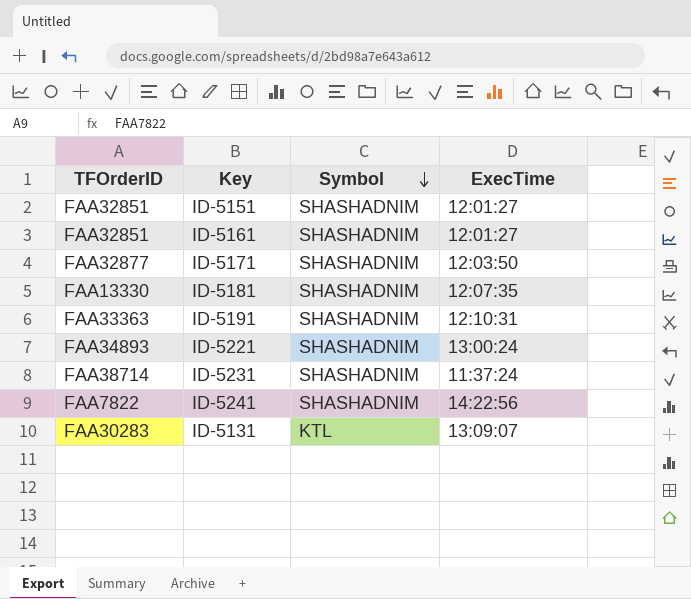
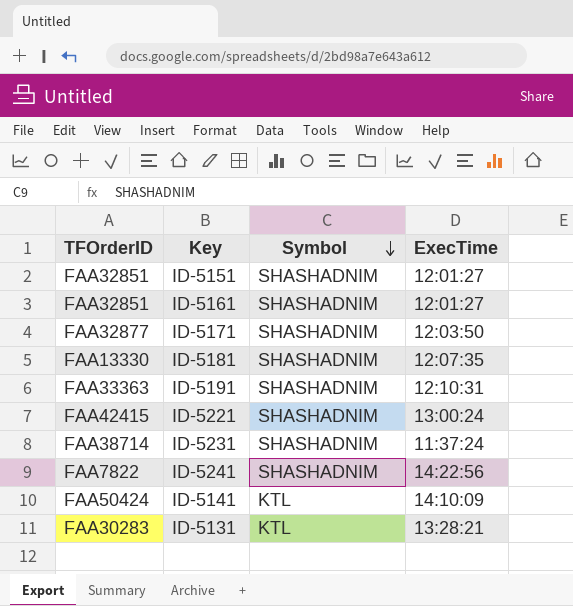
ID-5221 | TFOrderID: FAA34893 -> FAA42415
row ID-5141: none -> FAA50424 | KTL | 14:10:09
ID-5131 | ExecTime: 13:09:07 -> 13:28:21

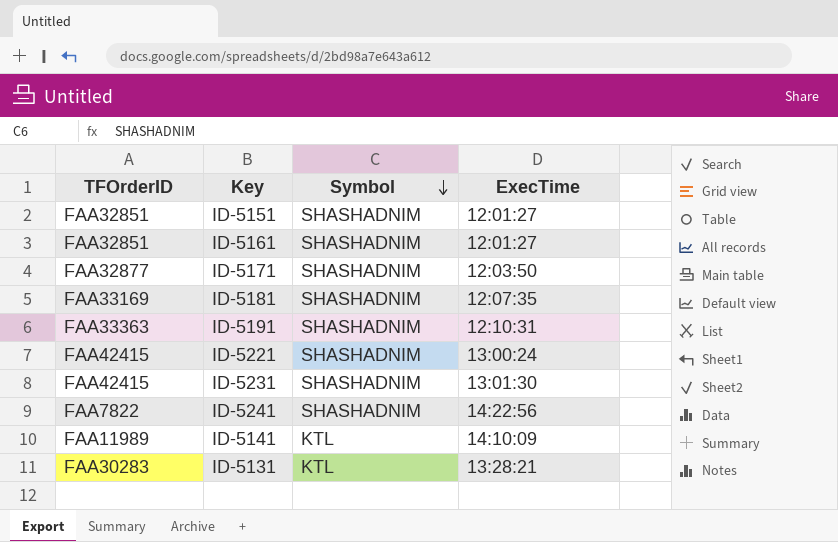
ID-5181 | TFOrderID: FAA13330 -> FAA33169
ID-5231 | TFOrderID: FAA38714 -> FAA42415
ID-5231 | ExecTime: 11:37:24 -> 13:01:30
ID-5141 | TFOrderID: FAA50424 -> FAA11989

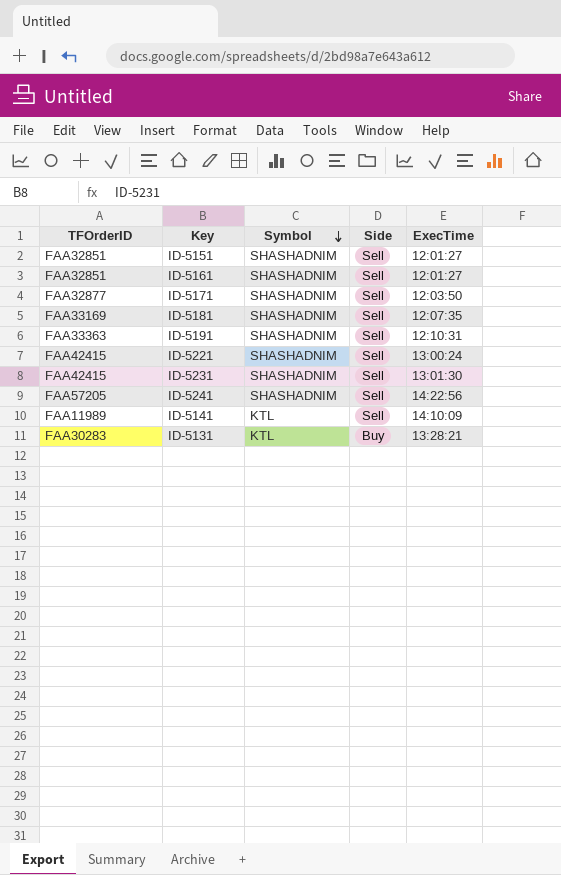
column Side | position: none -> 4
ID-5241 | TFOrderID: FAA7822 -> FAA57205

